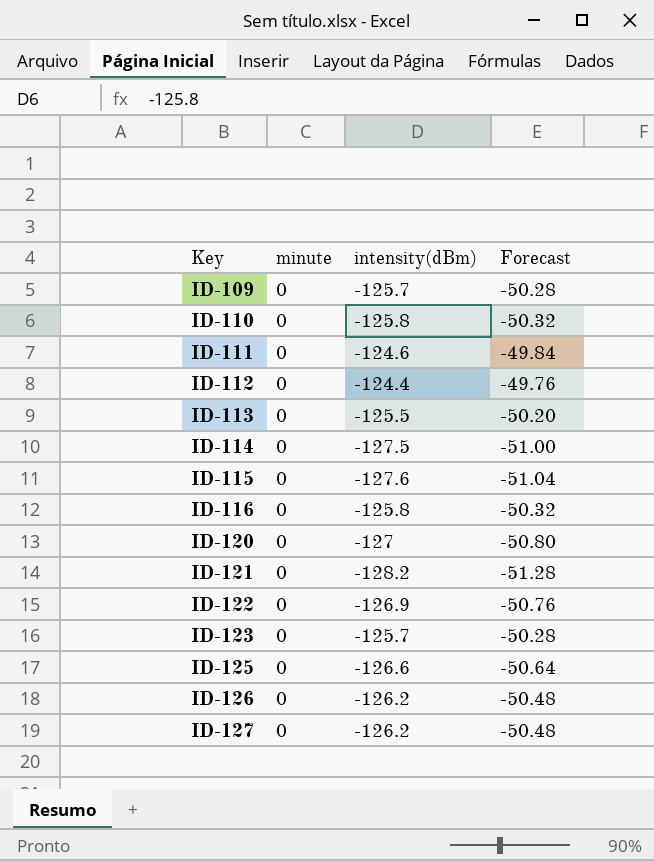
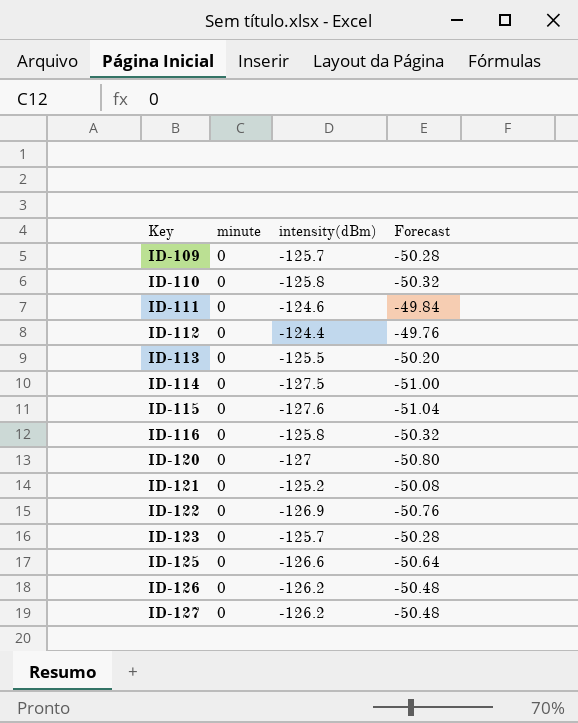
ID-121 | intensity(dBm): -128.2 -> -125.2
ID-121 | Forecast: -51.28 -> -50.08

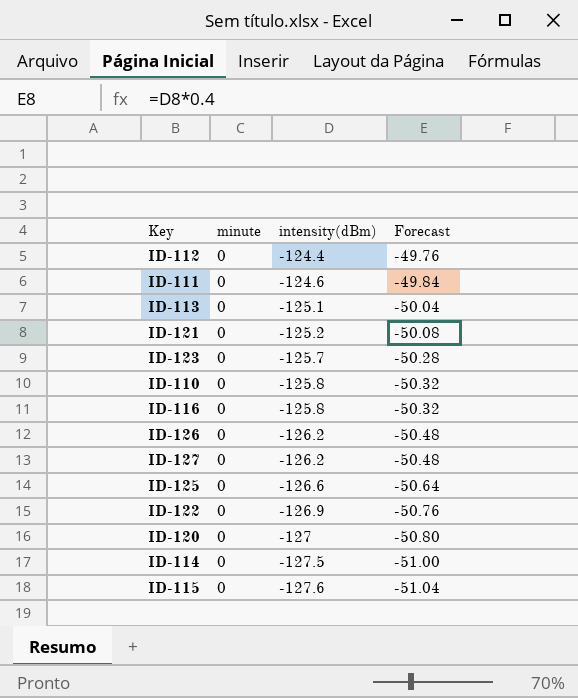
row order: Key ascending -> intensity(dBm) descending
row ID-109: 0 | -125.7 | -50.28 -> none
ID-113 | intensity(dBm): -125.5 -> -125.1
ID-113 | Forecast: -50.20 -> -50.04

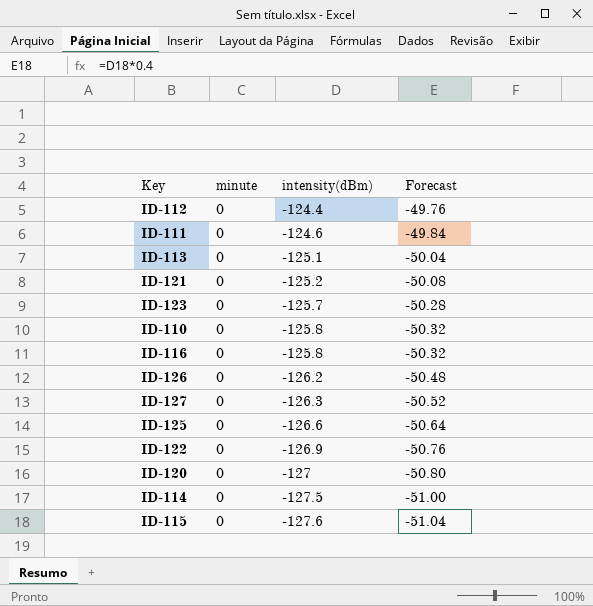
ID-127 | intensity(dBm): -126.2 -> -126.3
ID-127 | Forecast: -50.48 -> -50.52

